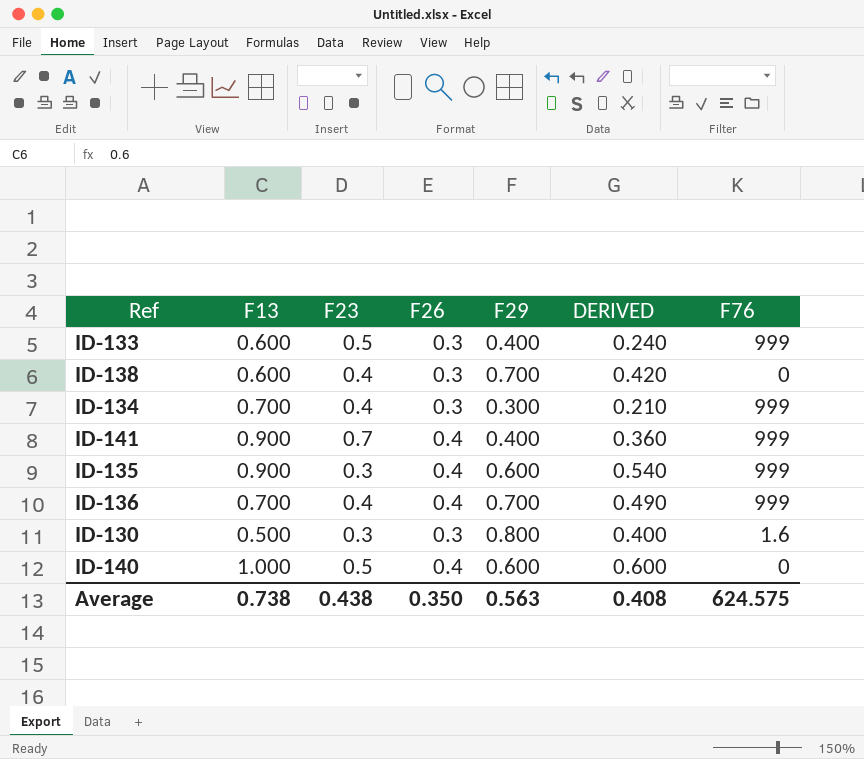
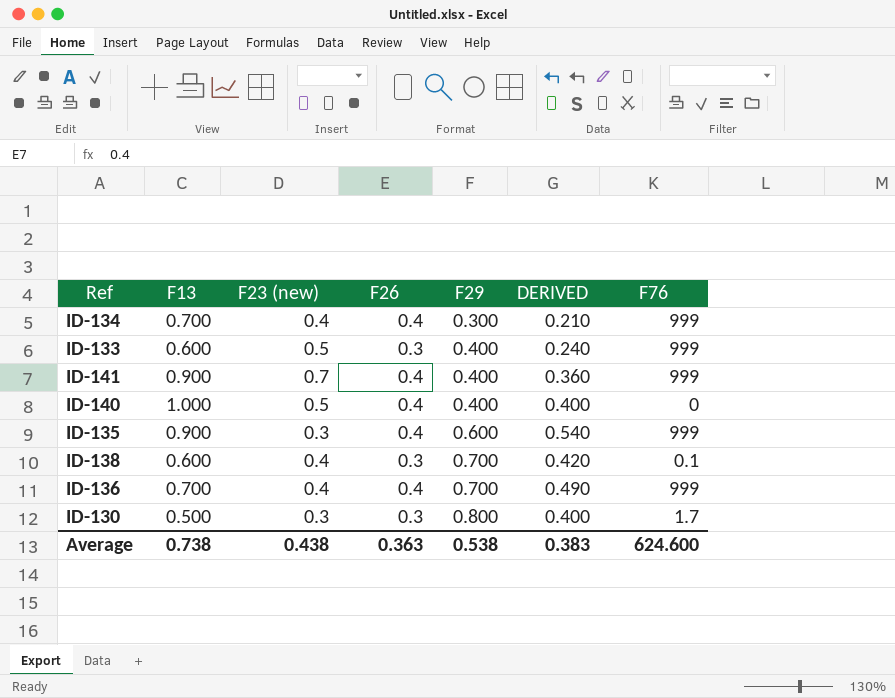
row order: none -> F29 ascending
column name: F23 -> F23 (new)
ID-134 | F26: 0.3 -> 0.4
ID-140 | F29: 0.600 -> 0.400
ID-140 | DERIVED: 0.600 -> 0.400
ID-138 | F76: 0 -> 0.1
ID-130 | F76: 1.6 -> 1.7
Average | F26: 0.350 -> 0.363
Average | F29: 0.563 -> 0.538
Average | DERIVED: 0.408 -> 0.383
Average | F76: 624.575 -> 624.600

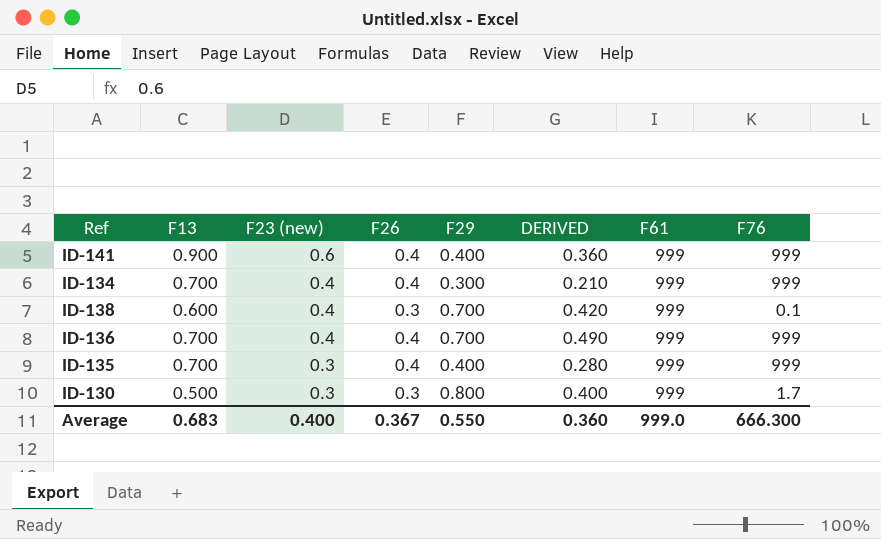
row order: F29 ascending -> F23 (new) descending
column F61 | position: none -> 7
row ID-133: 0.600 | 0.5 | 0.3 | 0.400 | 0.240 | 999 -> none
row ID-140: 1.000 | 0.5 | 0.4 | 0.400 | 0.400 | 0 -> none
ID-141 | F23 (new): 0.7 -> 0.6
ID-135 | F13: 0.900 -> 0.700
ID-135 | F29: 0.600 -> 0.400
ID-135 | DERIVED: 0.540 -> 0.280
Average | F13: 0.738 -> 0.683
Average | F23 (new): 0.438 -> 0.400
Average | F26: 0.363 -> 0.367
Average | F29: 0.538 -> 0.550
Average | DERIVED: 0.383 -> 0.360
Average | F76: 624.600 -> 666.300

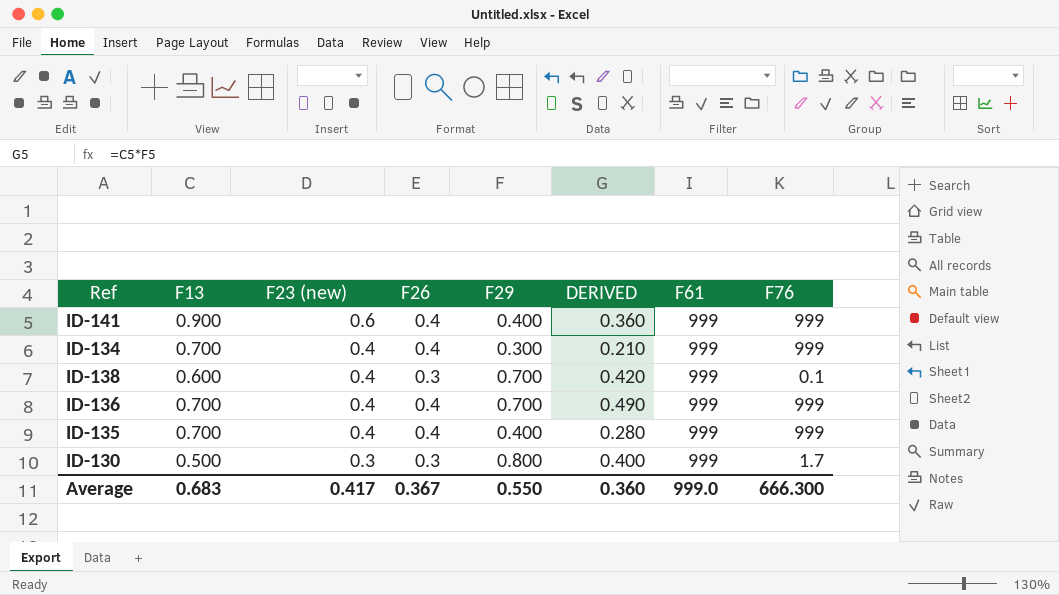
ID-135 | F23 (new): 0.3 -> 0.4
Average | F23 (new): 0.400 -> 0.417

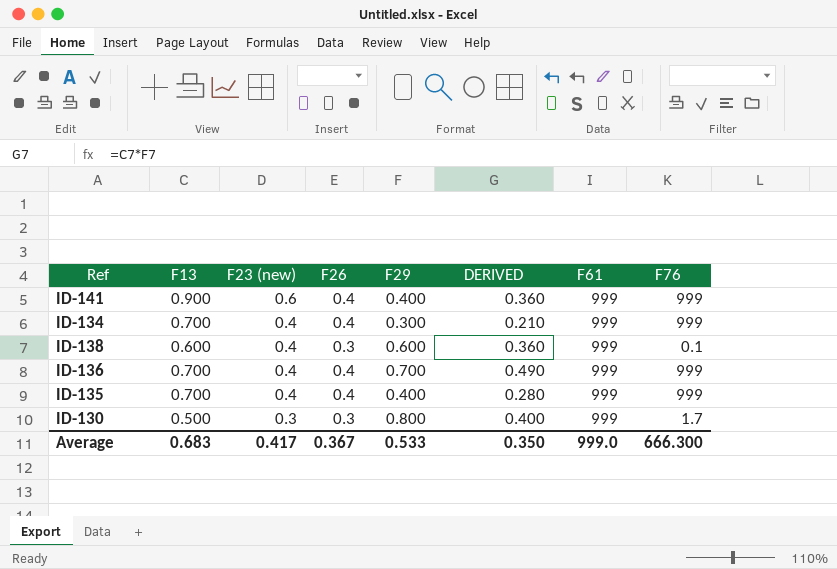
ID-138 | F29: 0.700 -> 0.600
ID-138 | DERIVED: 0.420 -> 0.360
Average | F29: 0.550 -> 0.533
Average | DERIVED: 0.360 -> 0.350

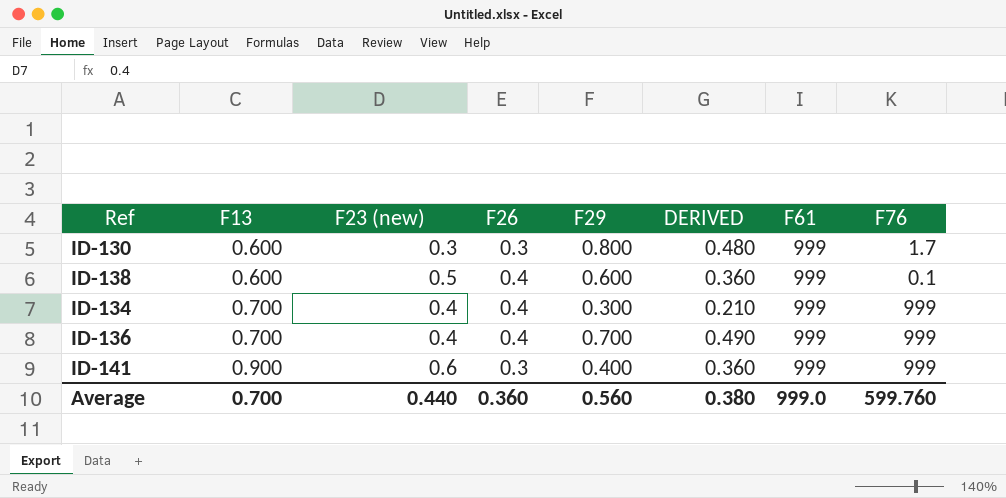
row order: F23 (new) descending -> F13 ascending
row ID-135: 0.700 | 0.4 | 0.4 | 0.400 | 0.280 | 999 | 999 -> none
ID-130 | F13: 0.500 -> 0.600
ID-130 | DERIVED: 0.400 -> 0.480
ID-138 | F23 (new): 0.4 -> 0.5
ID-138 | F26: 0.3 -> 0.4
ID-141 | F26: 0.4 -> 0.3
Average | F13: 0.683 -> 0.700
Average | F23 (new): 0.417 -> 0.440
Average | F26: 0.367 -> 0.360
Average | F29: 0.533 -> 0.560
Average | DERIVED: 0.350 -> 0.380
Average | F76: 666.300 -> 599.760

